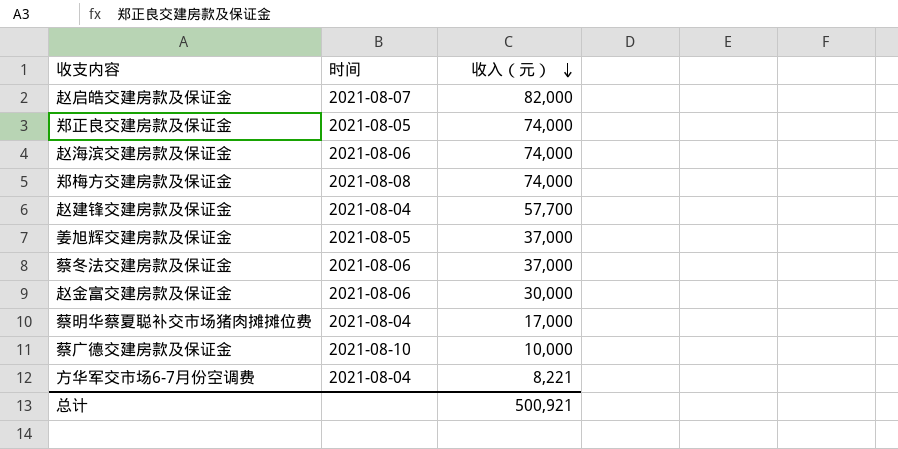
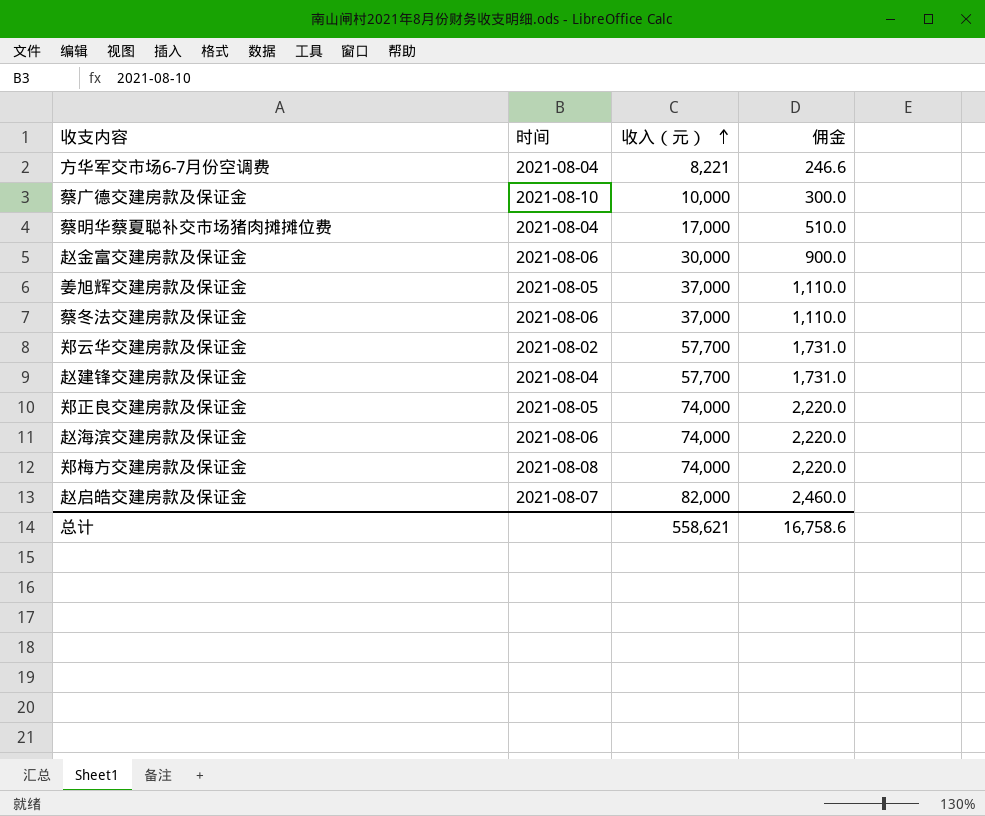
row order: 收入（元） descending -> 收入（元） ascending
column 佣金 | formula: none -> [收入（元）] * 0.03
row 郑云华交建房款及保证金: none -> 2021-08-02 | 57,700 | 1,731.0
总计 | 收入（元）: 500,921 -> 558,621

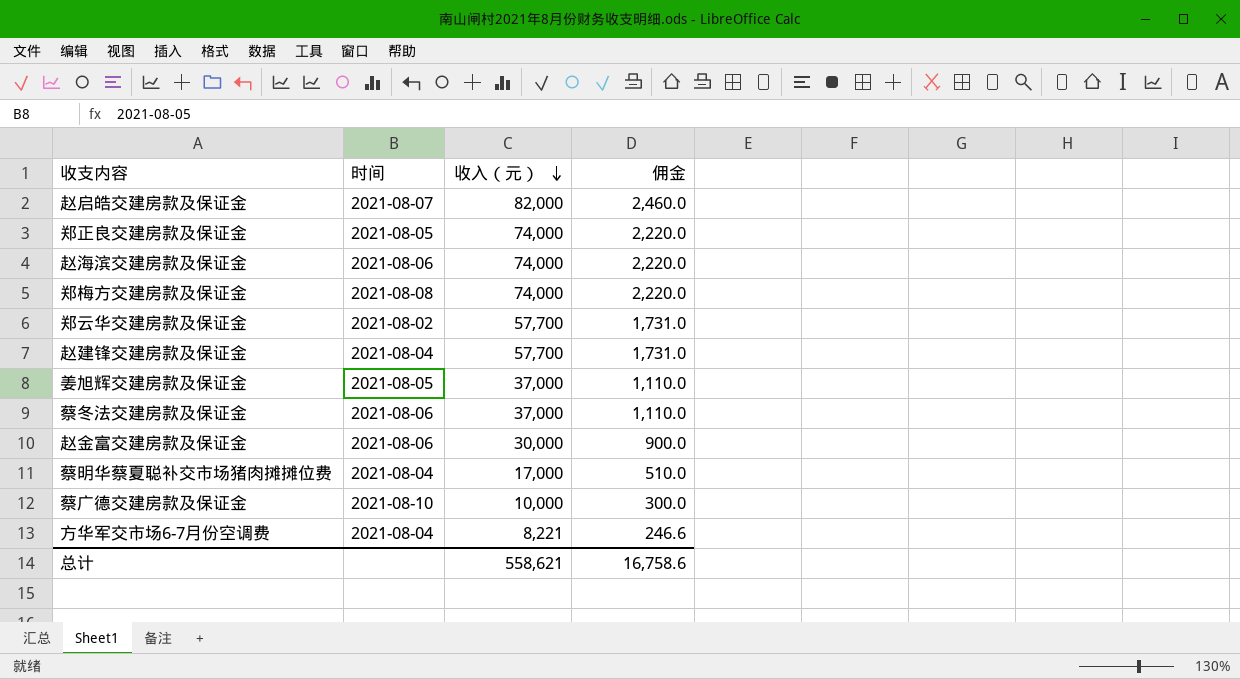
row order: 收入（元） ascending -> 收入（元） descending

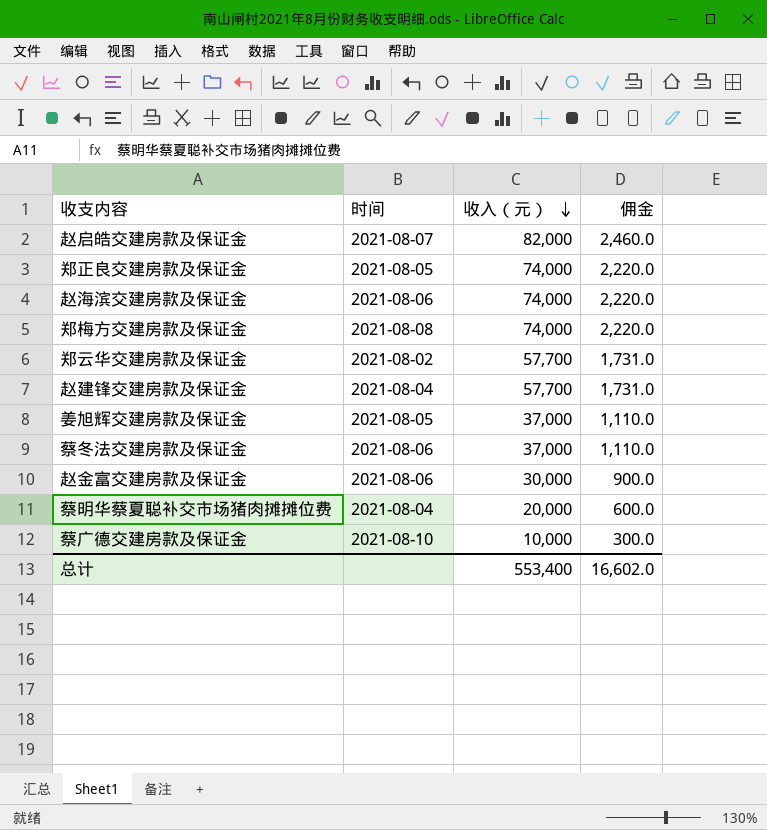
row 方华军交市场6-7月份空调费: 2021-08-04 | 8,221 | 246.6 -> none
蔡明华蔡夏聪补交市场猪肉摊摊位费 | 收入（元）: 17,000 -> 20,000
蔡明华蔡夏聪补交市场猪肉摊摊位费 | 佣金: 510.0 -> 600.0
总计 | 收入（元）: 558,621 -> 553,400
总计 | 佣金: 16,758.6 -> 16,602.0

